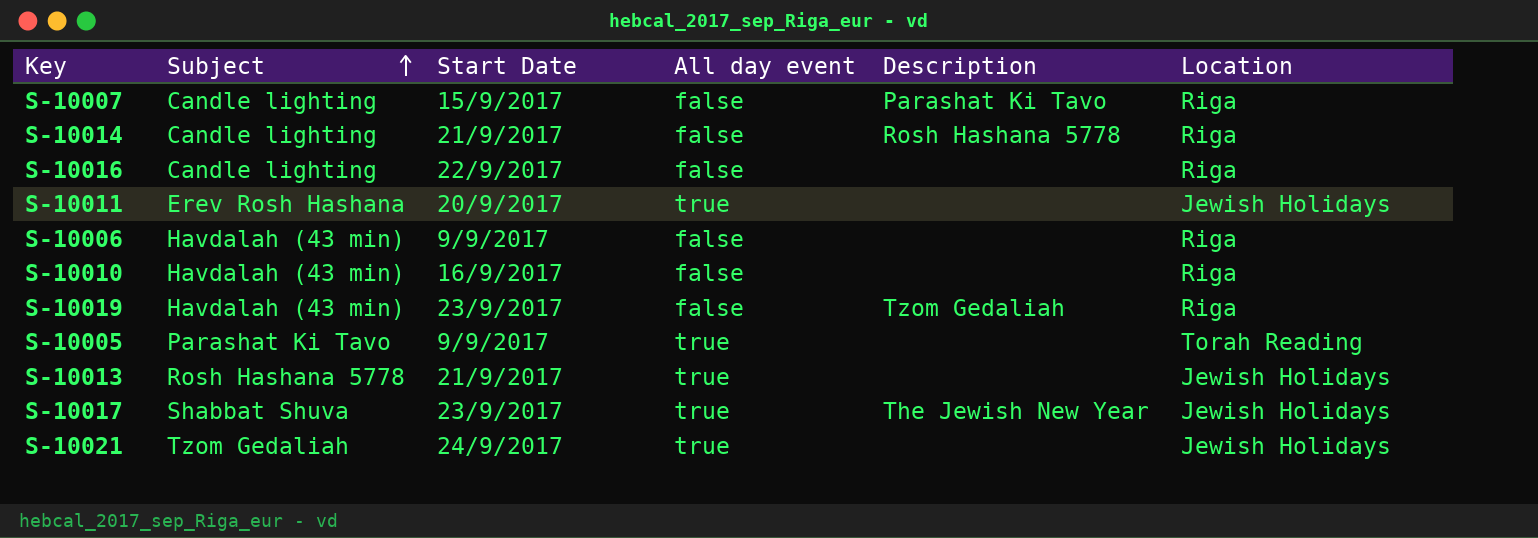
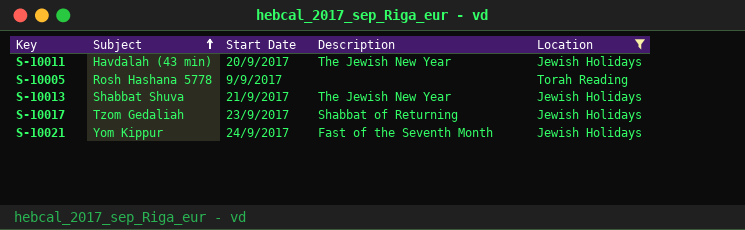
filter: none -> Location != Riga
column All day event | position: 4 -> none
S-10011 | Subject: Erev Rosh Hashana -> Havdalah (43 min)
S-10011 | Description: none -> The Jewish New Year
S-10005 | Subject: Parashat Ki Tavo -> Rosh Hashana 5778
S-10013 | Subject: Rosh Hashana 5778 -> Shabbat Shuva
S-10013 | Description: none -> The Jewish New Year
S-10017 | Subject: Shabbat Shuva -> Tzom Gedaliah
S-10017 | Description: The Jewish New Year -> Shabbat of Returning
S-10021 | Subject: Tzom Gedaliah -> Yom Kippur
S-10021 | Description: none -> Fast of the Seventh Month

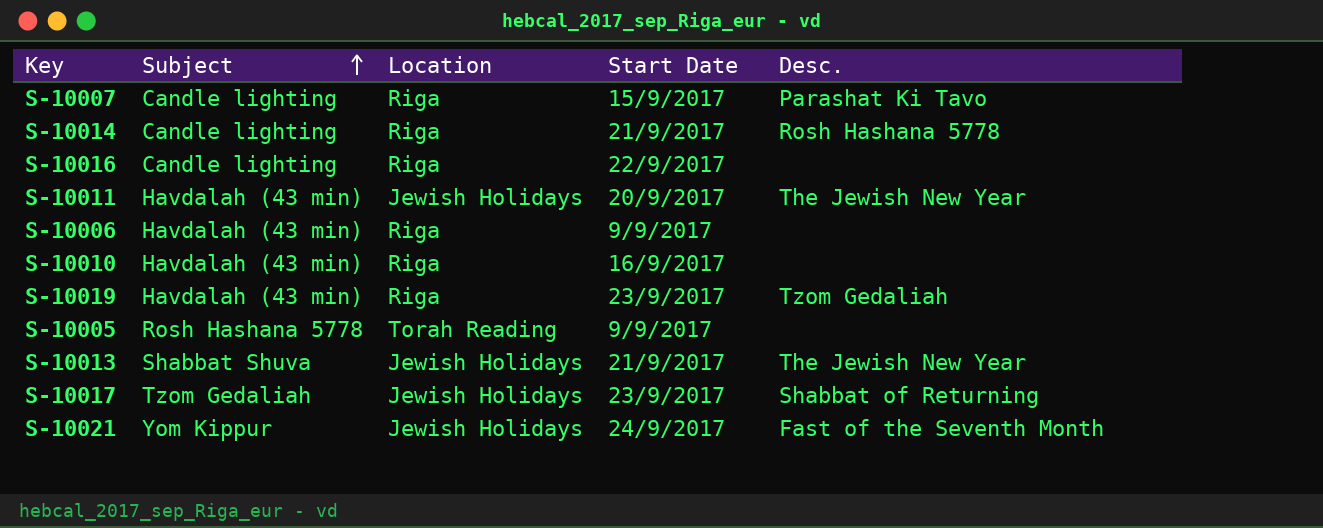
filter: Location != Riga -> none
column Location | position: 5 -> 3
column name: Description -> Desc.

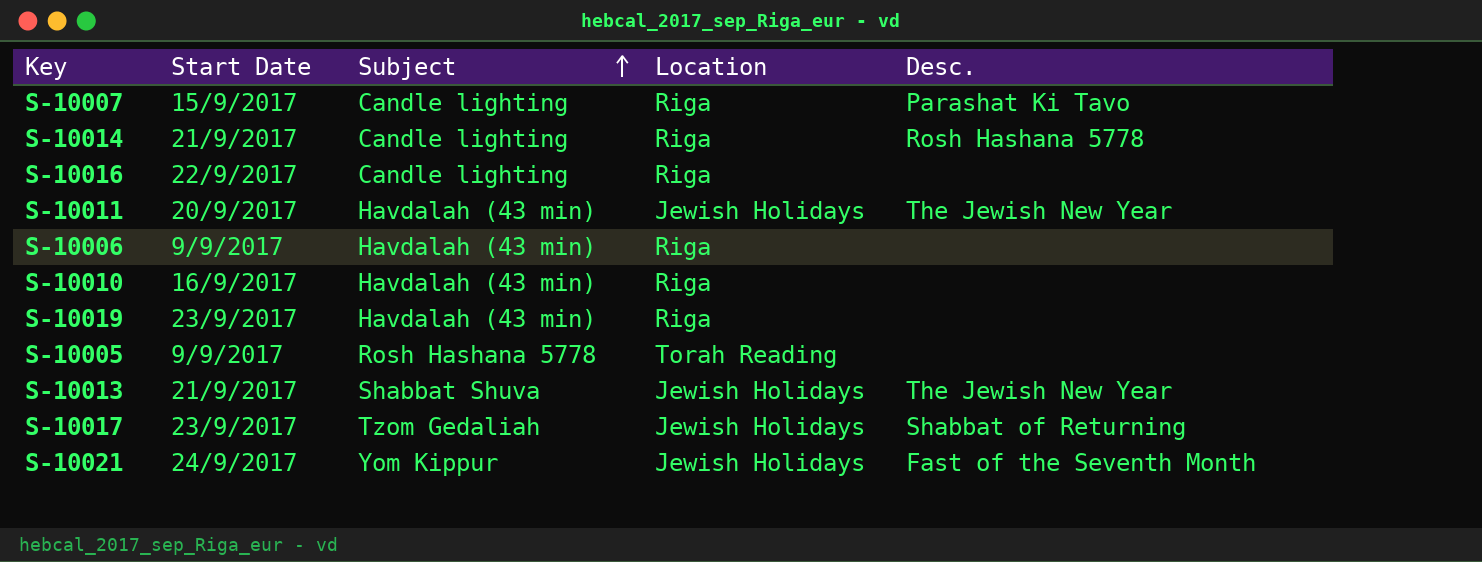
column Start Date | position: 4 -> 2
S-10019 | Desc.: Tzom Gedaliah -> none

